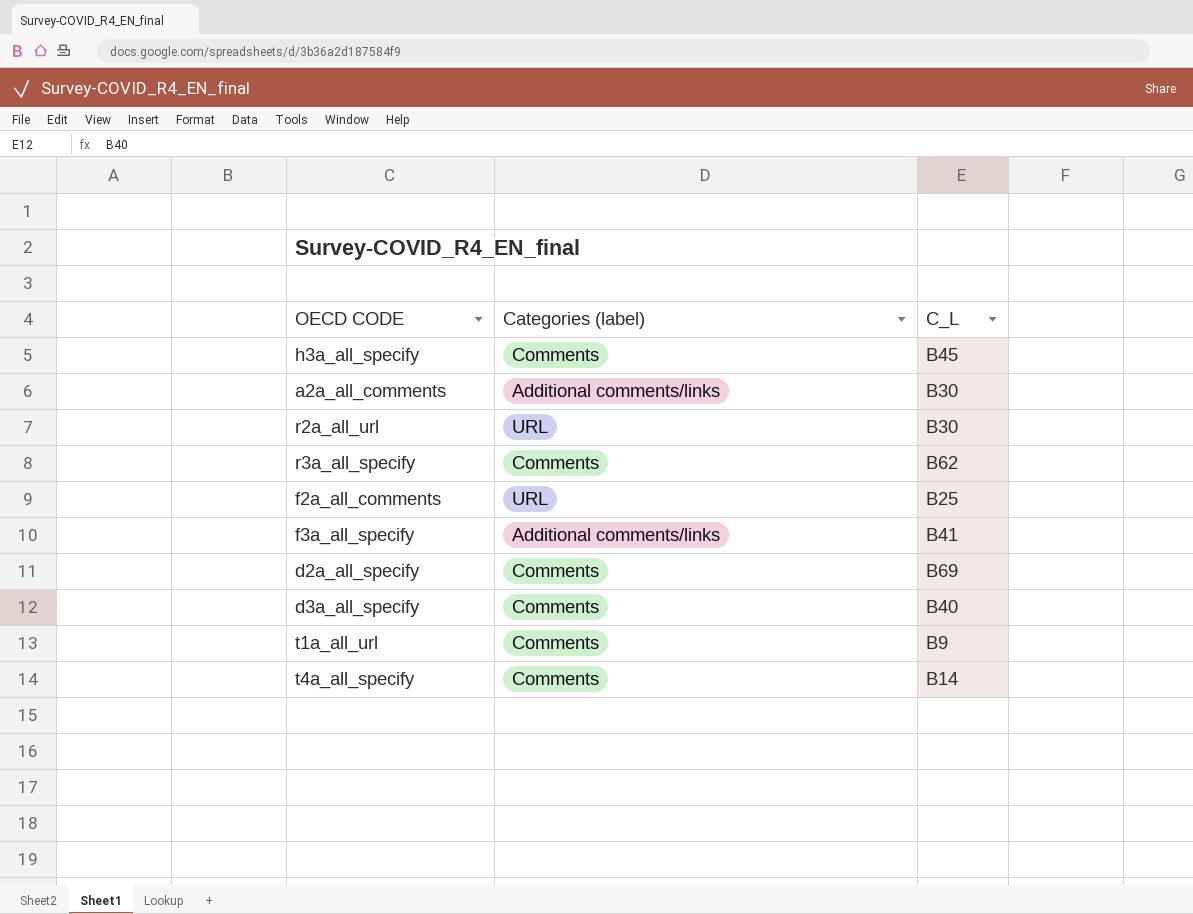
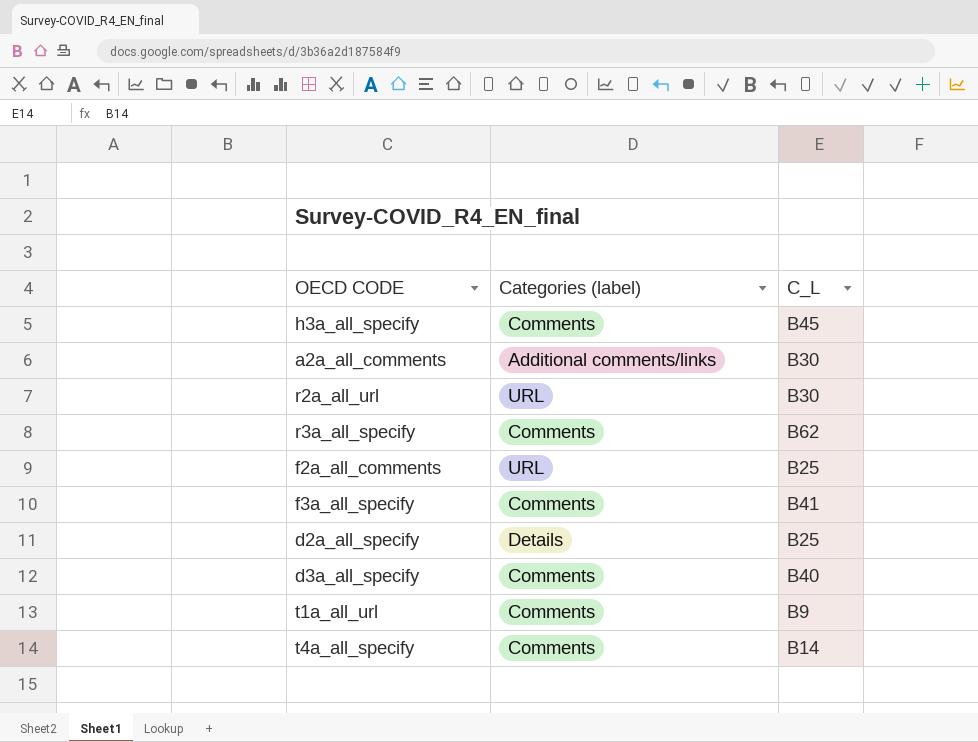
f3a_all_specify | Categories (label): Additional comments/links -> Comments
d2a_all_specify | Categories (label): Comments -> Details
d2a_all_specify | C_L: B69 -> B25

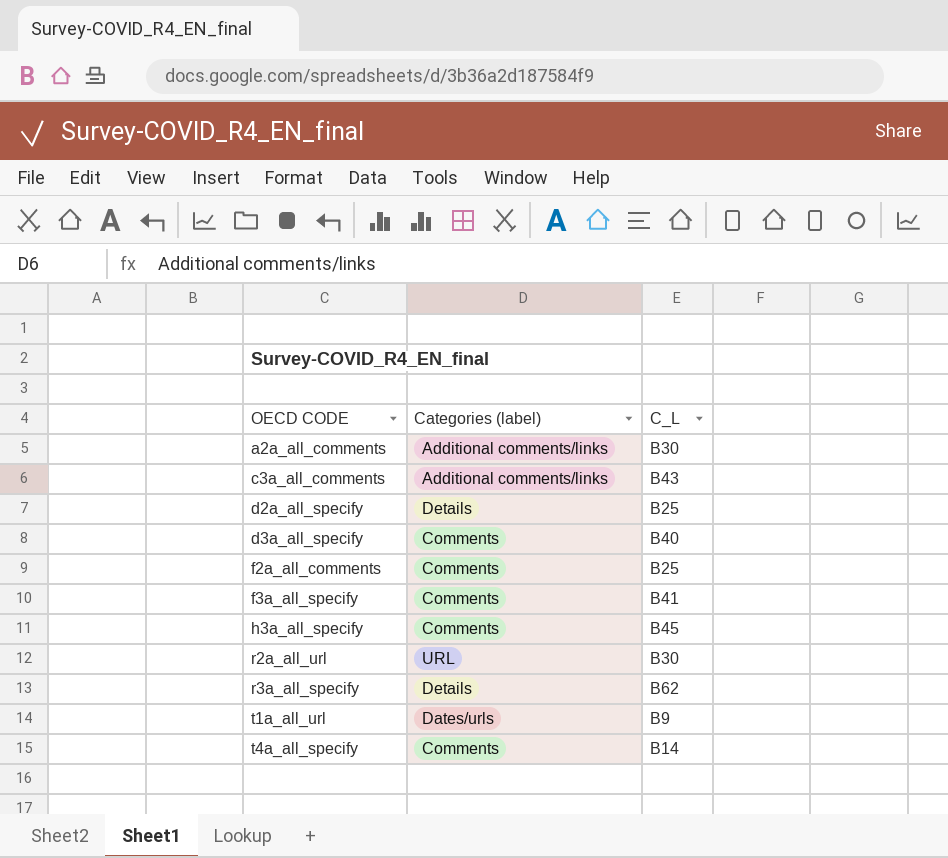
row order: none -> OECD CODE ascending
row c3a_all_comments: none -> Additional comments/links | B43
f2a_all_comments | Categories (label): URL -> Comments
r3a_all_specify | Categories (label): Comments -> Details
t1a_all_url | Categories (label): Comments -> Dates/urls

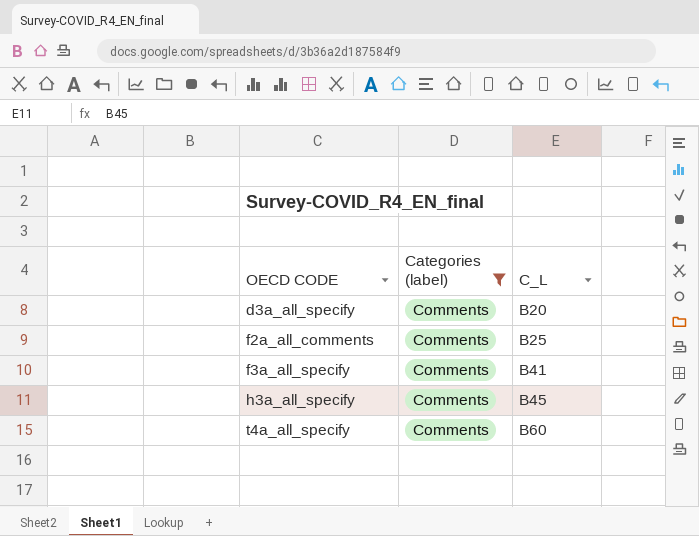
filter: none -> Categories (label) = Comments
d3a_all_specify | C_L: B40 -> B20
t4a_all_specify | C_L: B14 -> B60

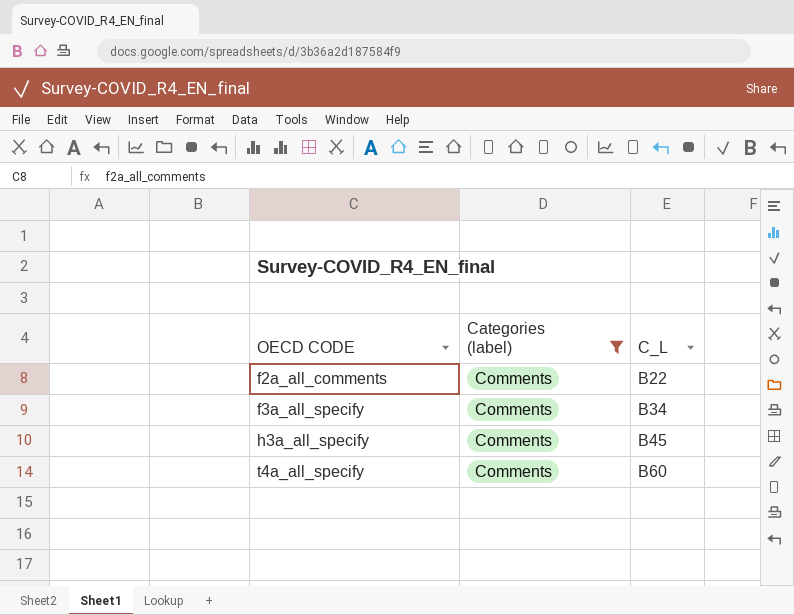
row d3a_all_specify: Comments | B20 -> none
f2a_all_comments | C_L: B25 -> B22
f3a_all_specify | C_L: B41 -> B34

